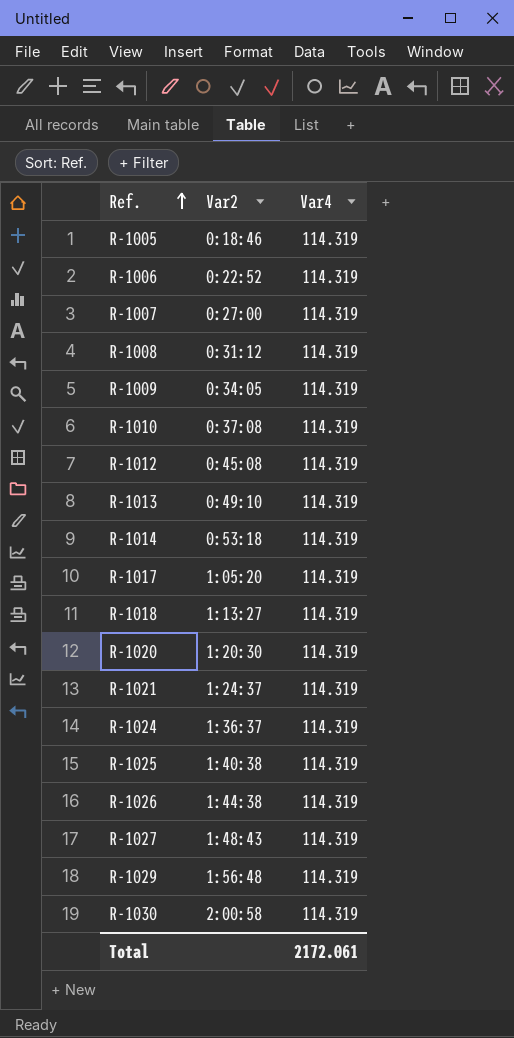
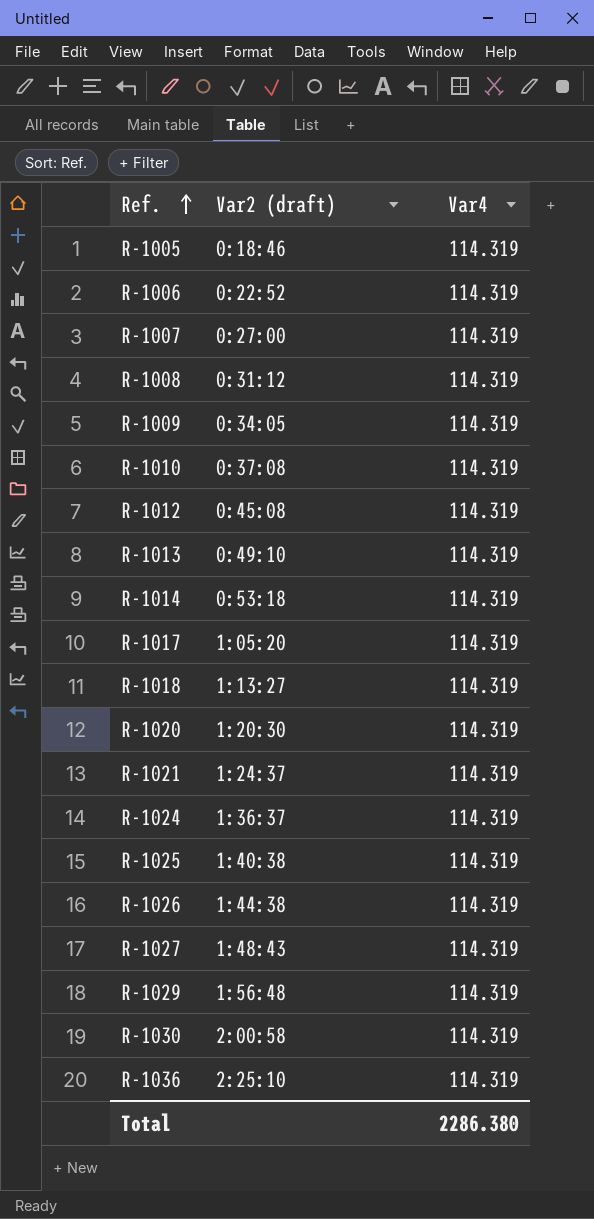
column name: Var2 -> Var2 (draft)
row R-1036: none -> 2:25:10 | 114.319
Total | Var4: 2172.061 -> 2286.380

